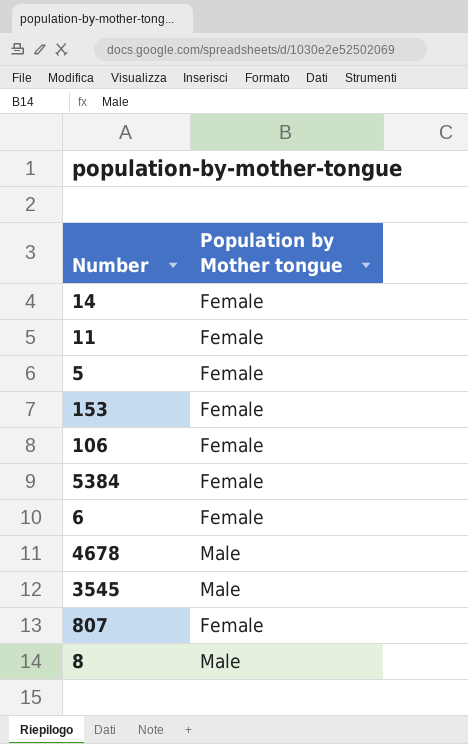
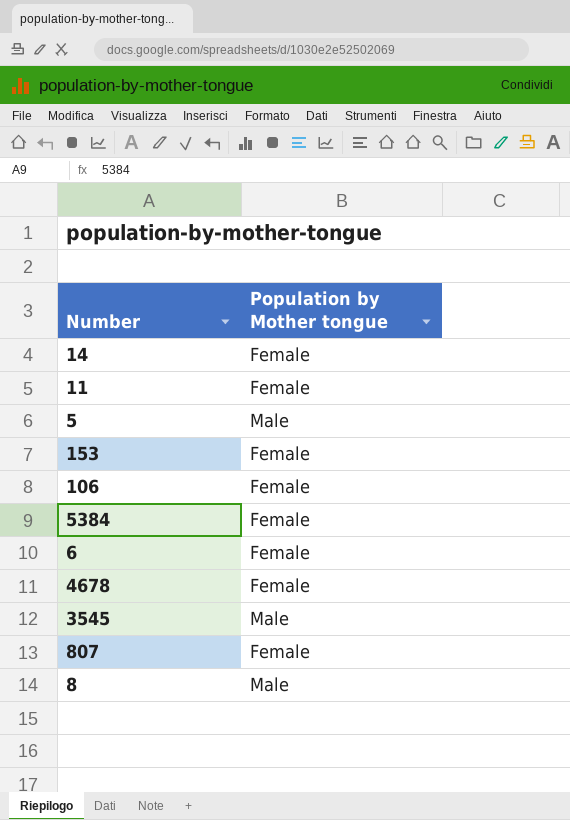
5 | Population by Mother tongue: Female -> Male
4678 | Population by Mother tongue: Male -> Female

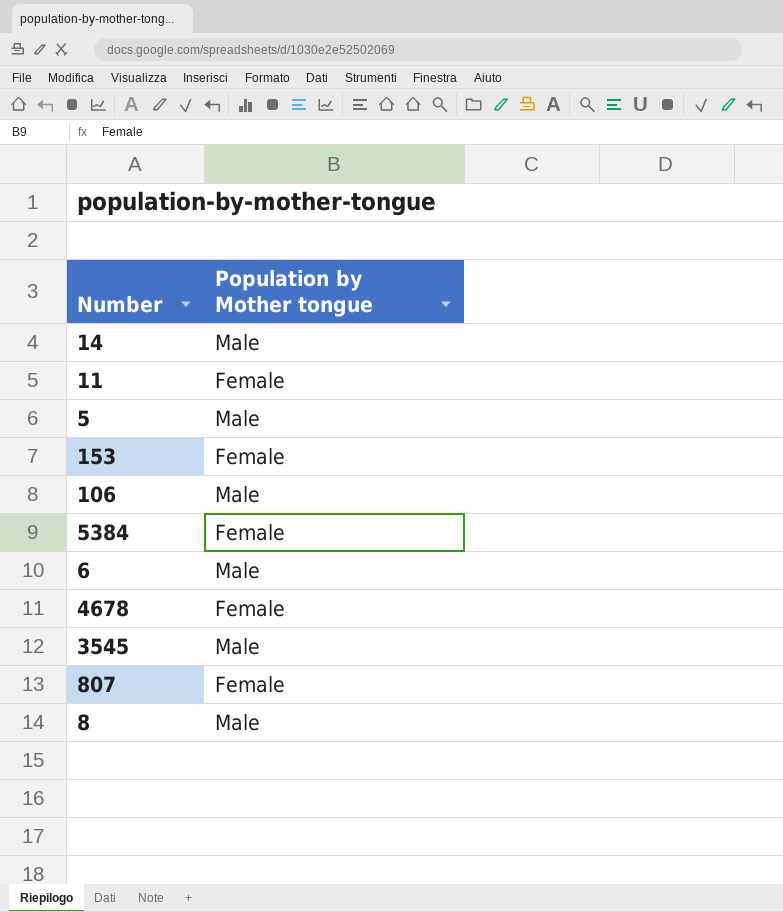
14 | Population by Mother tongue: Female -> Male
106 | Population by Mother tongue: Female -> Male
6 | Population by Mother tongue: Female -> Male

